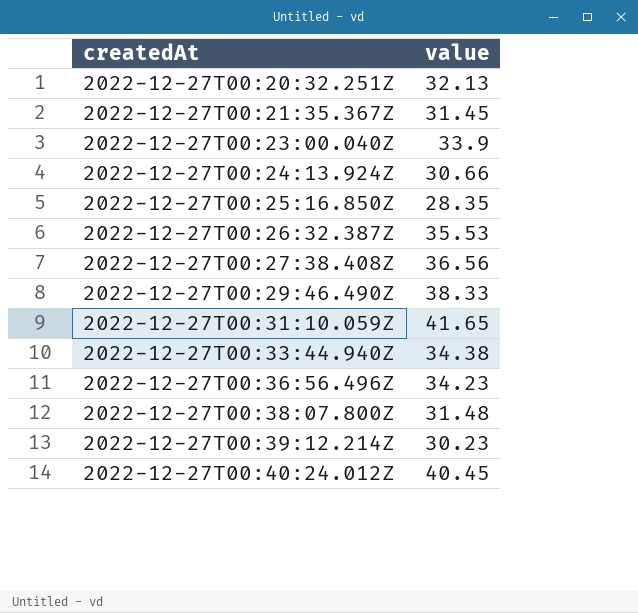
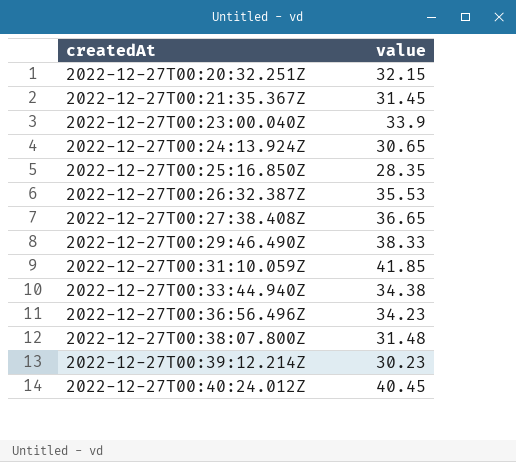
2022-12-27T00:20:32.251Z | value: 32.13 -> 32.15
2022-12-27T00:24:13.924Z | value: 30.66 -> 30.65
2022-12-27T00:27:38.408Z | value: 36.56 -> 36.65
2022-12-27T00:31:10.059Z | value: 41.65 -> 41.85

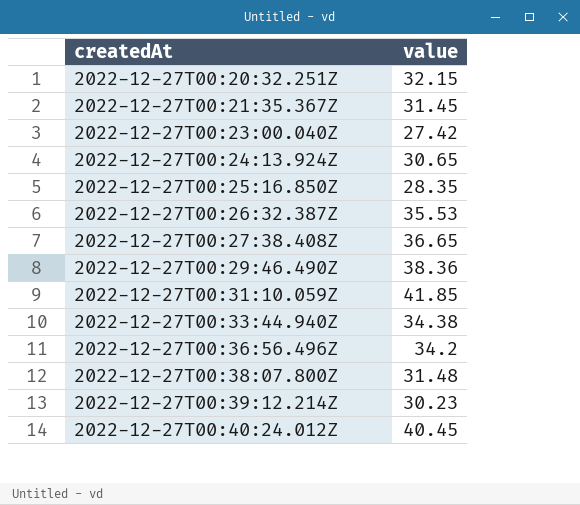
2022-12-27T00:23:00.040Z | value: 33.9 -> 27.42
2022-12-27T00:29:46.490Z | value: 38.33 -> 38.36
2022-12-27T00:36:56.496Z | value: 34.23 -> 34.2

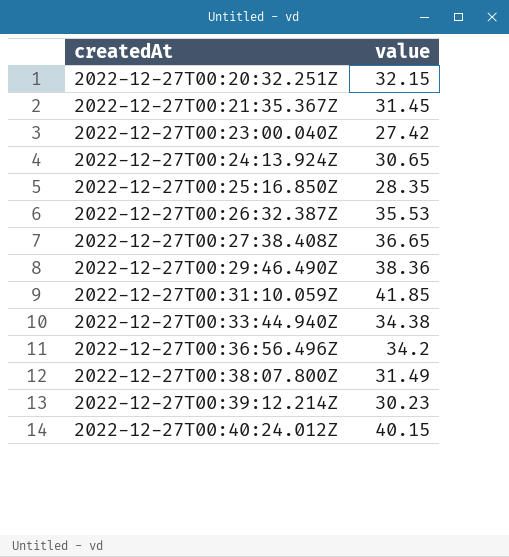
2022-12-27T00:38:07.800Z | value: 31.48 -> 31.49
2022-12-27T00:40:24.012Z | value: 40.45 -> 40.15

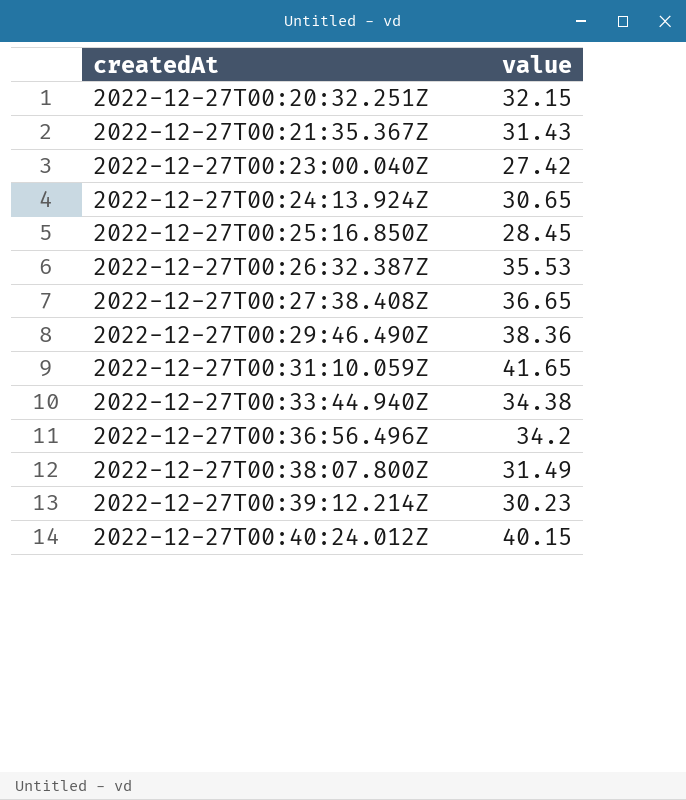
2022-12-27T00:21:35.367Z | value: 31.45 -> 31.43
2022-12-27T00:25:16.850Z | value: 28.35 -> 28.45
2022-12-27T00:31:10.059Z | value: 41.85 -> 41.65

